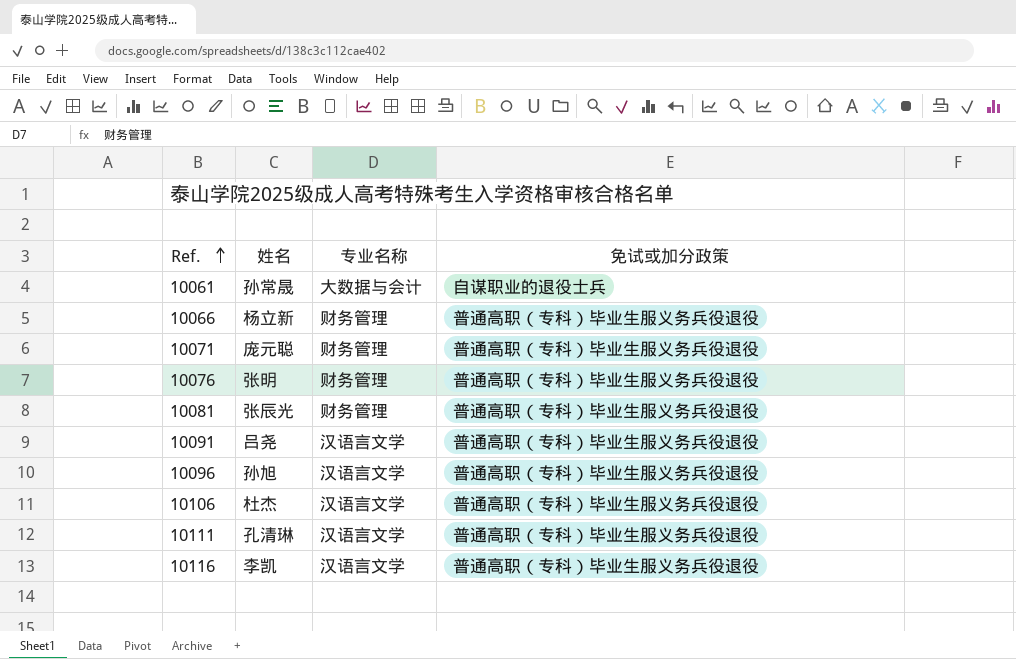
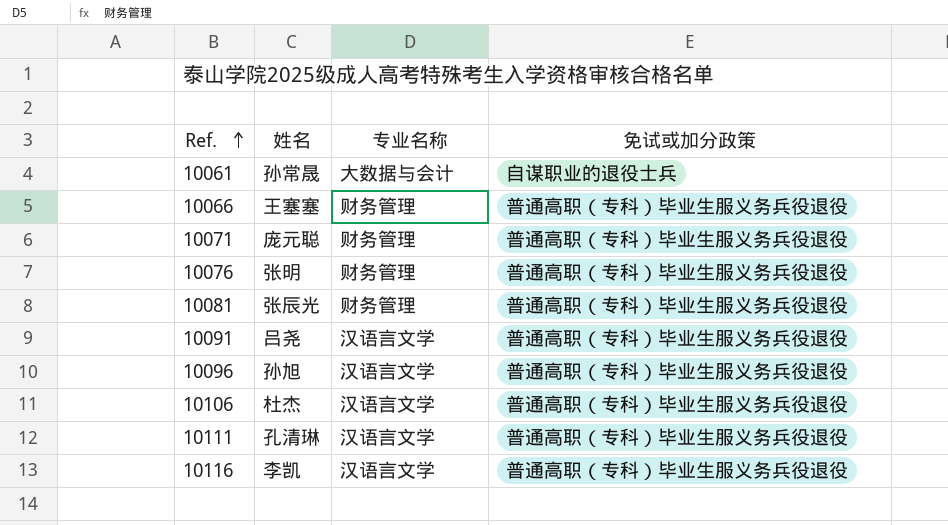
10066 | 姓名: 杨立新 -> 王塞塞

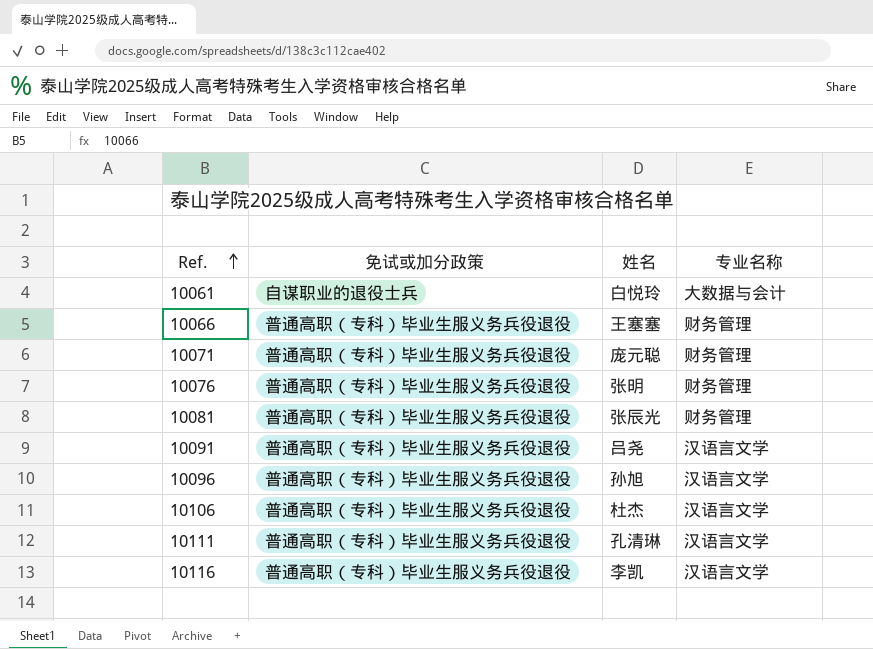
column 免试或加分政策 | position: 4 -> 2
10061 | 姓名: 孙常晟 -> 白悦玲

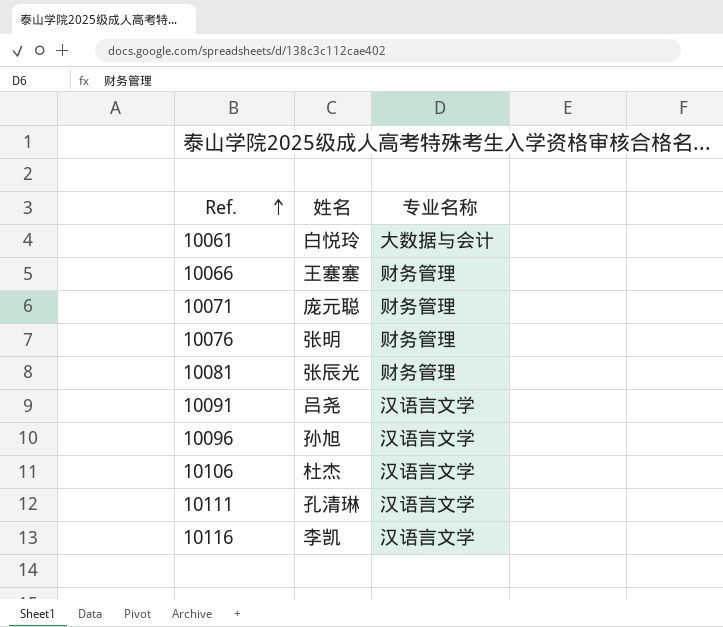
column 免试或加分政策 | position: 2 -> none

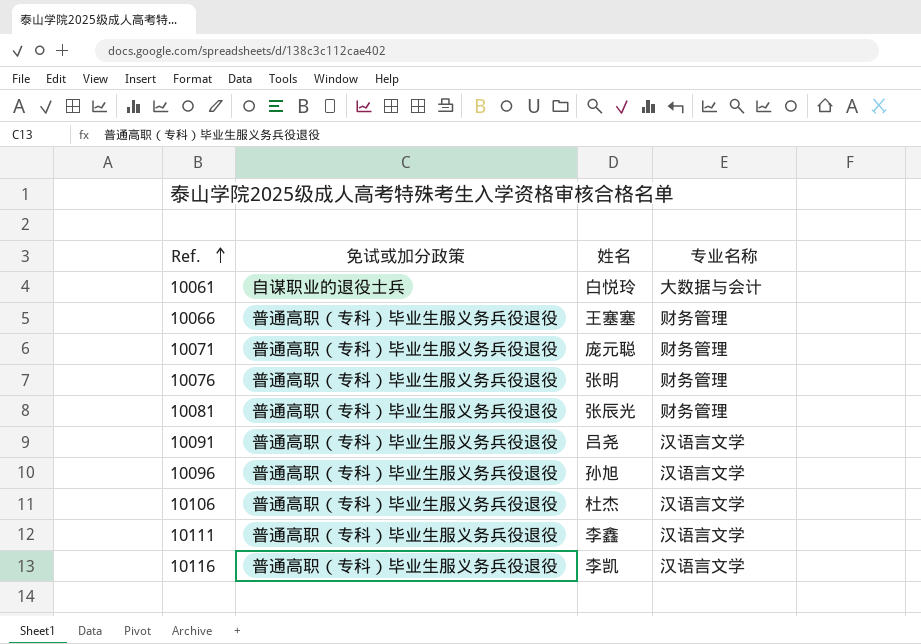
column 免试或加分政策 | position: none -> 2
10111 | 姓名: 孔清琳 -> 李鑫

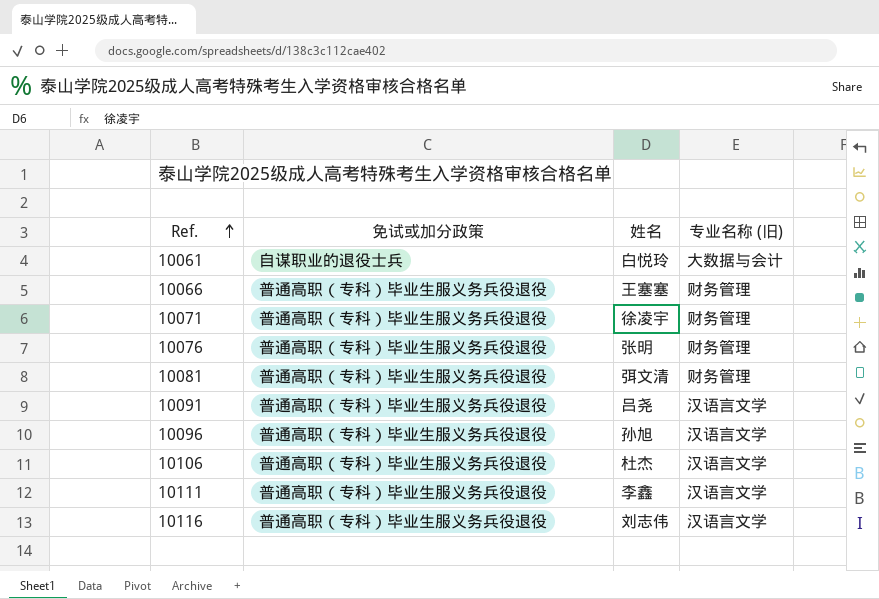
column name: 专业名称 -> 专业名称 (旧)
10071 | 姓名: 庞元聪 -> 徐凌宇
10081 | 姓名: 张辰光 -> 弭文清
10116 | 姓名: 李凯 -> 刘志伟

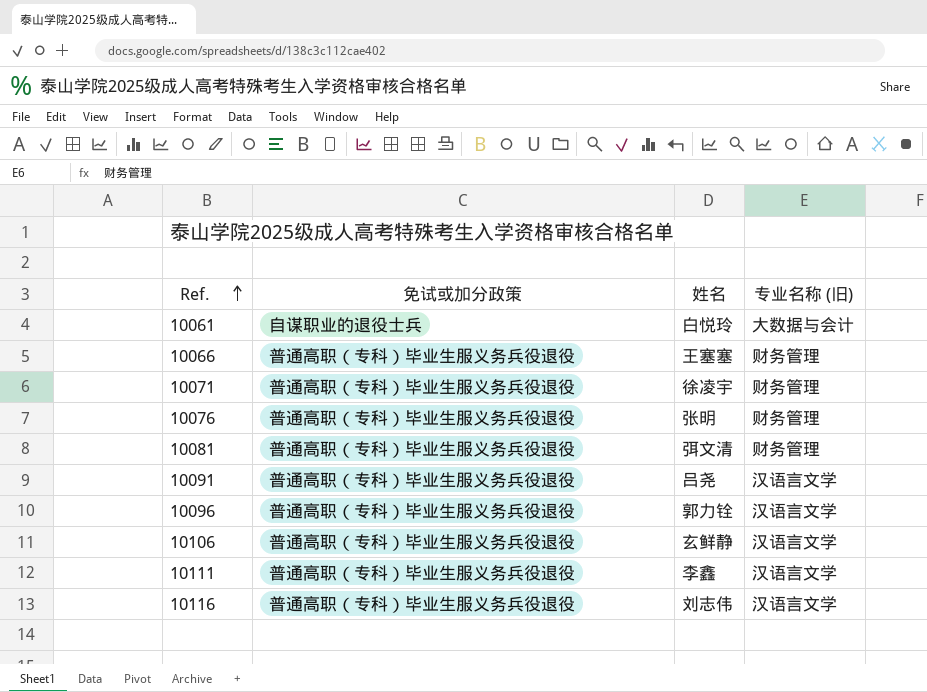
10096 | 姓名: 孙旭 -> 郭力铨
10106 | 姓名: 杜杰 -> 玄鲜静

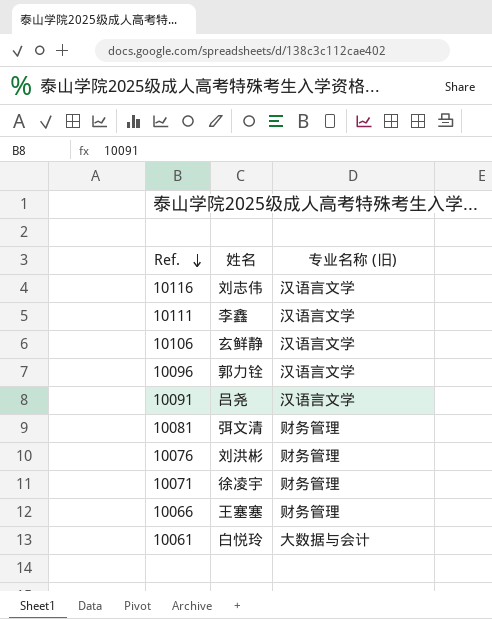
row order: Ref. ascending -> Ref. descending
column 免试或加分政策 | position: 2 -> none
10076 | 姓名: 张明 -> 刘洪彬

